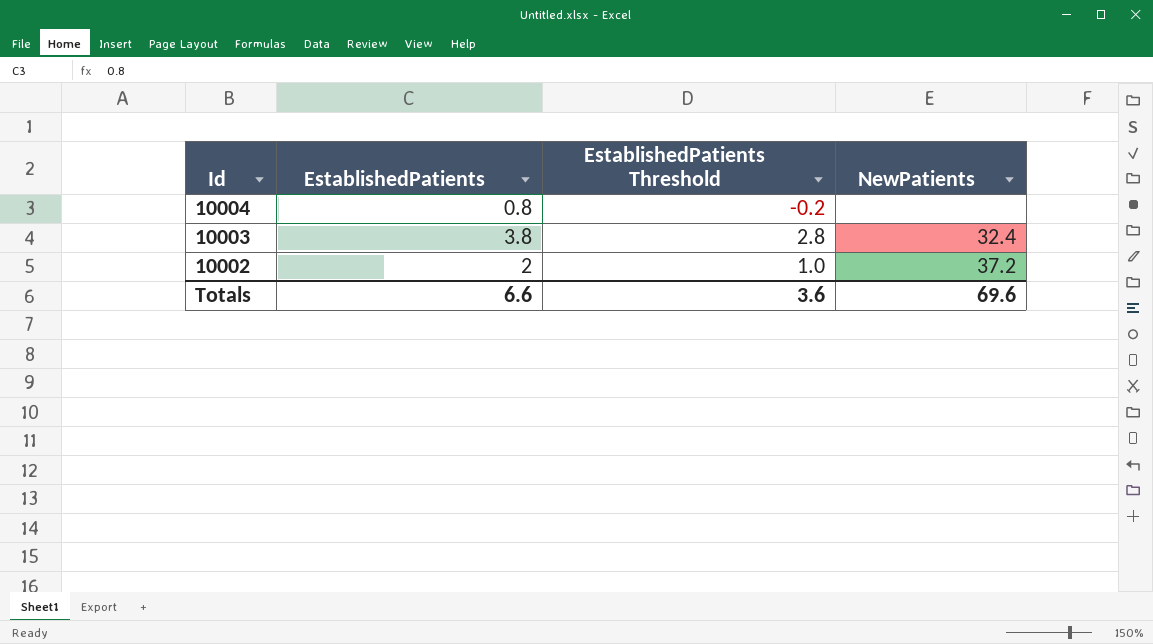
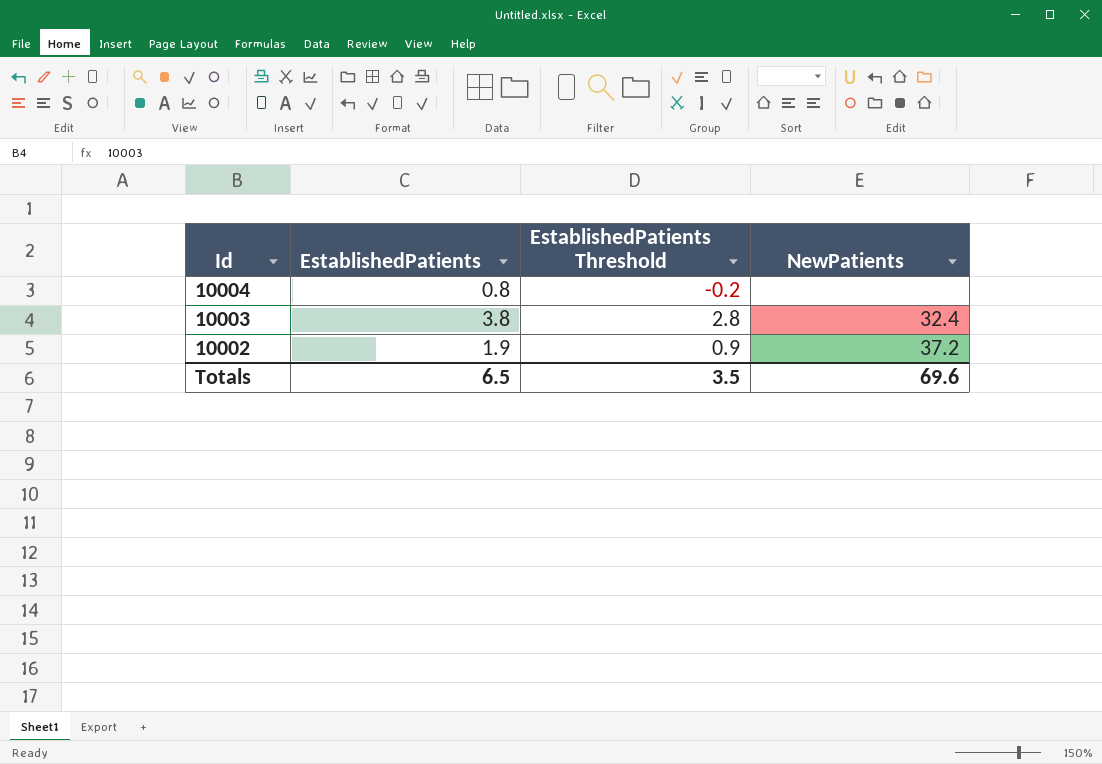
10002 | EstablishedPatients: 2 -> 1.9
10002 | EstablishedPatients Threshold: 1.0 -> 0.9
Totals | EstablishedPatients: 6.6 -> 6.5
Totals | EstablishedPatients Threshold: 3.6 -> 3.5

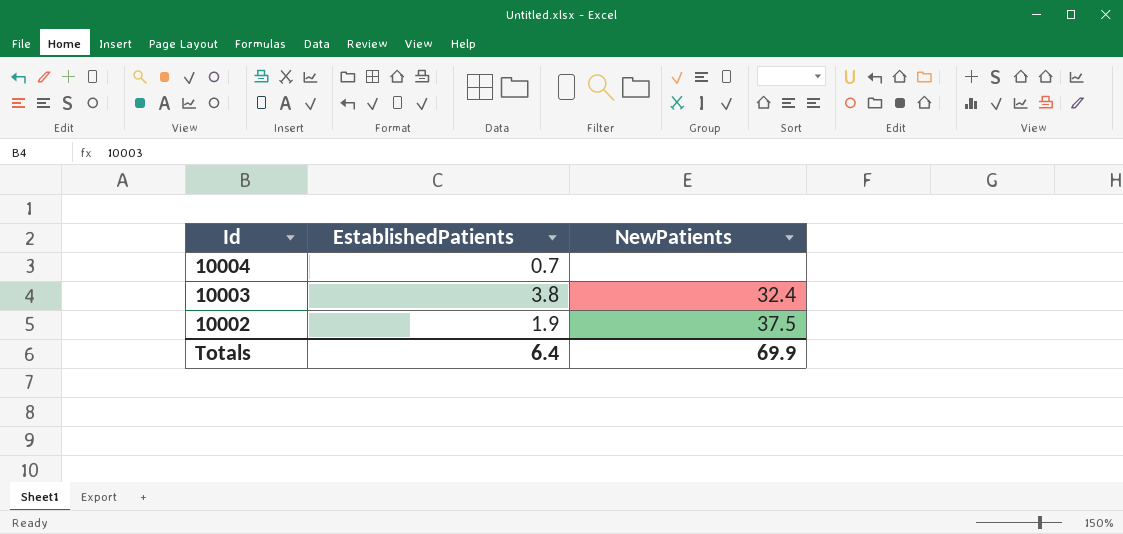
column EstablishedPatients Threshold | formula: [EstablishedPatients] - 1 -> none
10004 | EstablishedPatients: 0.8 -> 0.7
10002 | NewPatients: 37.2 -> 37.5
Totals | EstablishedPatients: 6.5 -> 6.4
Totals | NewPatients: 69.6 -> 69.9

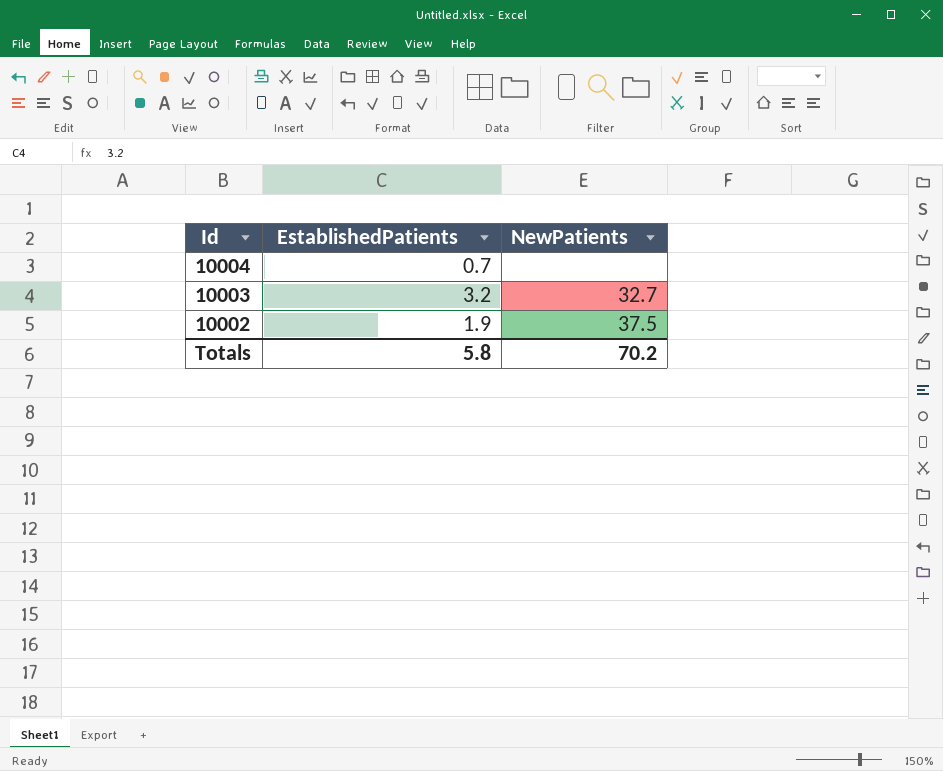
10003 | EstablishedPatients: 3.8 -> 3.2
10003 | NewPatients: 32.4 -> 32.7
Totals | EstablishedPatients: 6.4 -> 5.8
Totals | NewPatients: 69.9 -> 70.2

